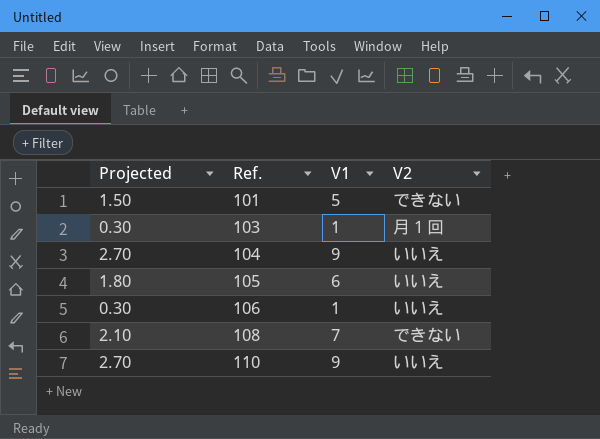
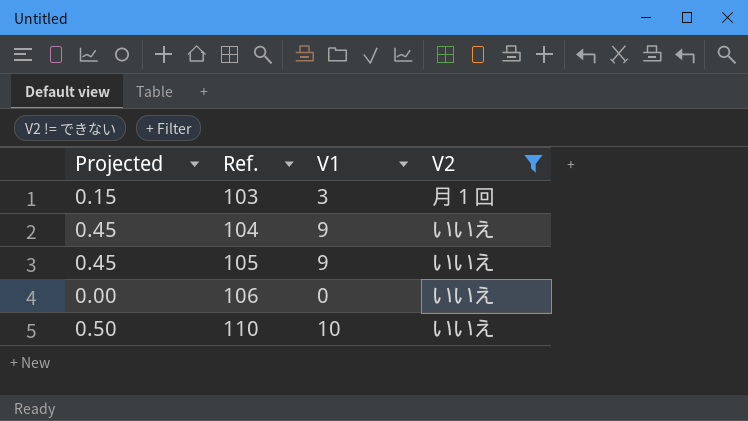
filter: none -> V2 != できない
column Projected | formula: [V1] * 0.3 -> [V1] * 0.05
103 | V1: 1 -> 3
105 | V1: 6 -> 9
106 | V1: 1 -> 0
110 | V1: 9 -> 10

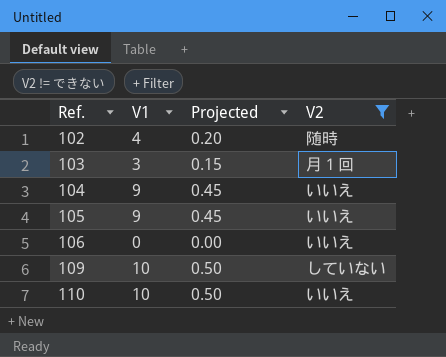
column Projected | position: 1 -> 3
row 102: none -> 4 | 0.20 | 随時
row 109: none -> 10 | 0.50 | していない

